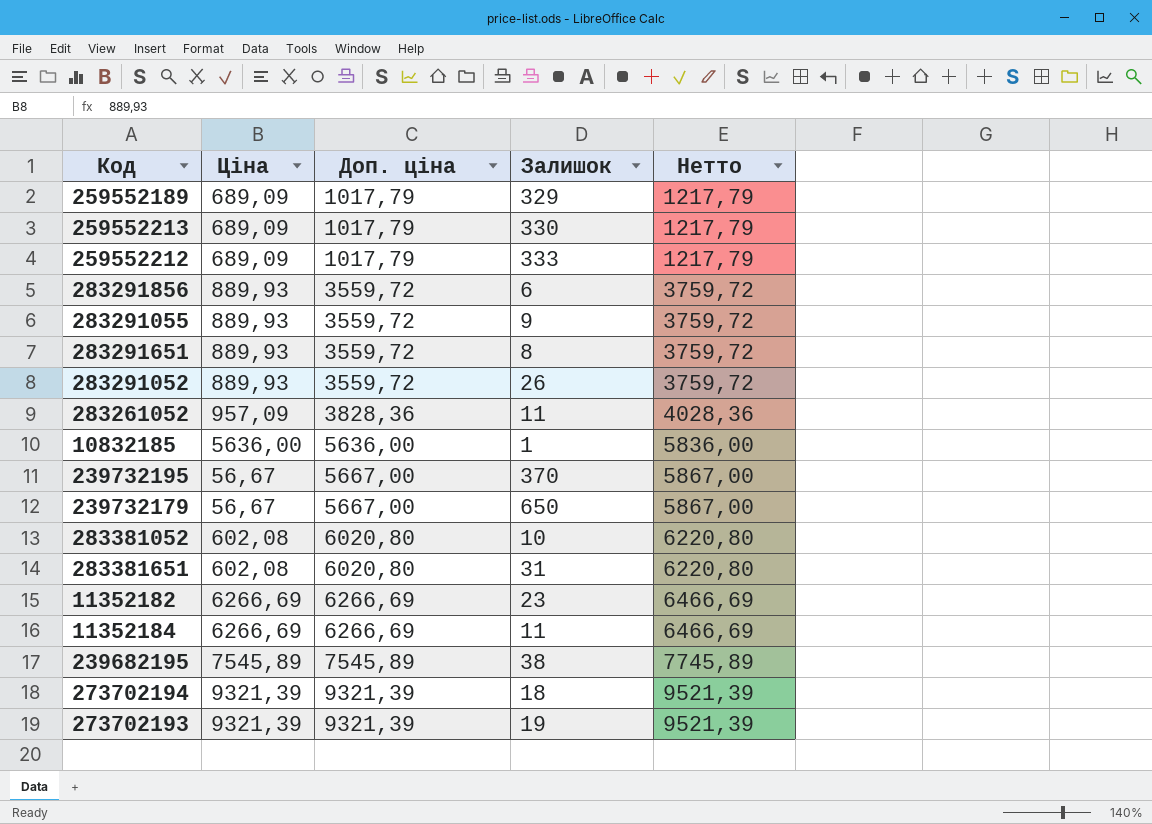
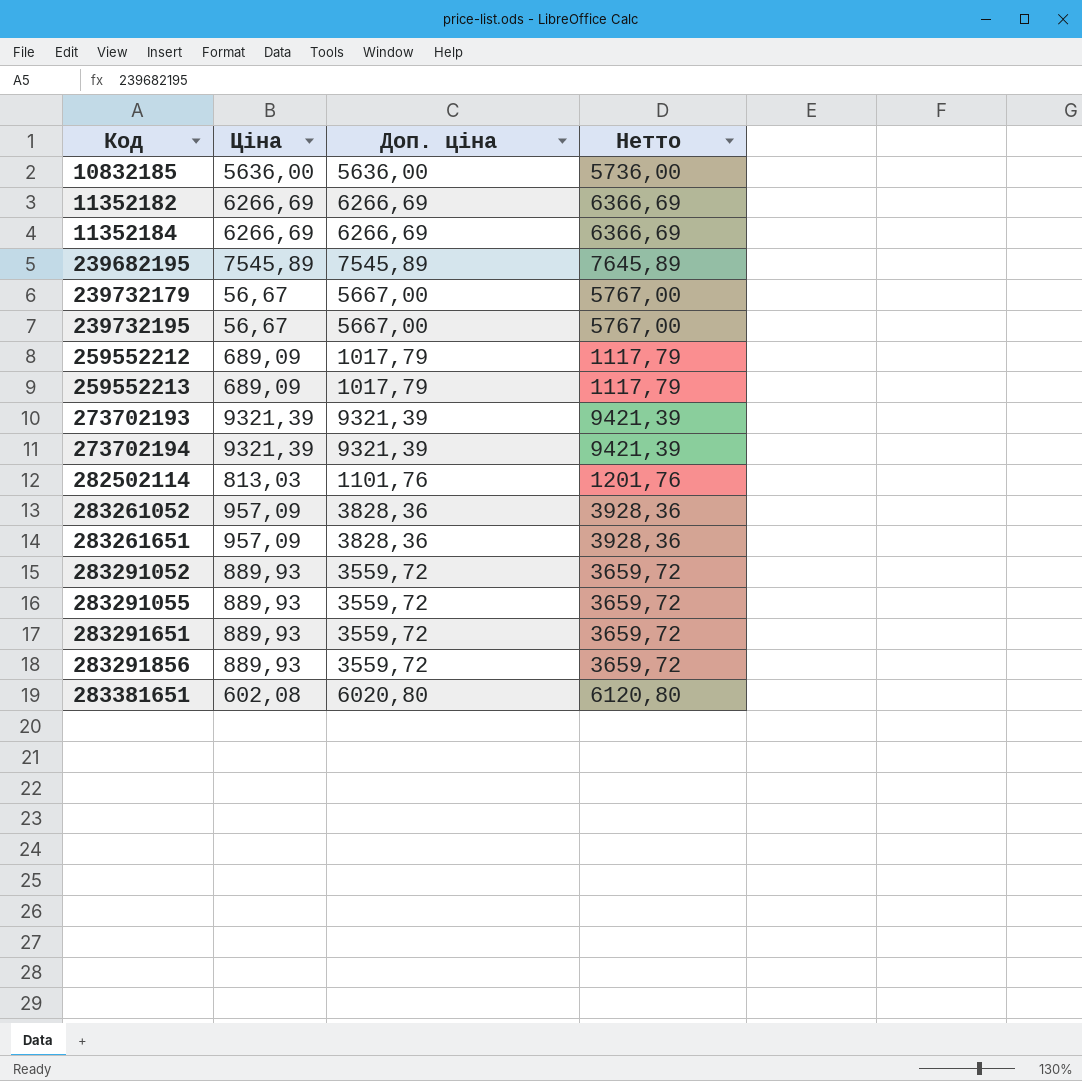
row order: Доп. ціна ascending -> Код ascending
column Залишок | position: 4 -> none
column Нетто | formula: [Доп. ціна] + 200 -> [Доп. ціна] + 100
row 259552189: 689,09 | 1017,79 | 329 | 1217,79 -> none
row 283381052: 602,08 | 6020,80 | 10 | 6220,80 -> none
row 282502114: none -> 813,03 | 1101,76 | 1201,76
row 283261651: none -> 957,09 | 3828,36 | 3928,36

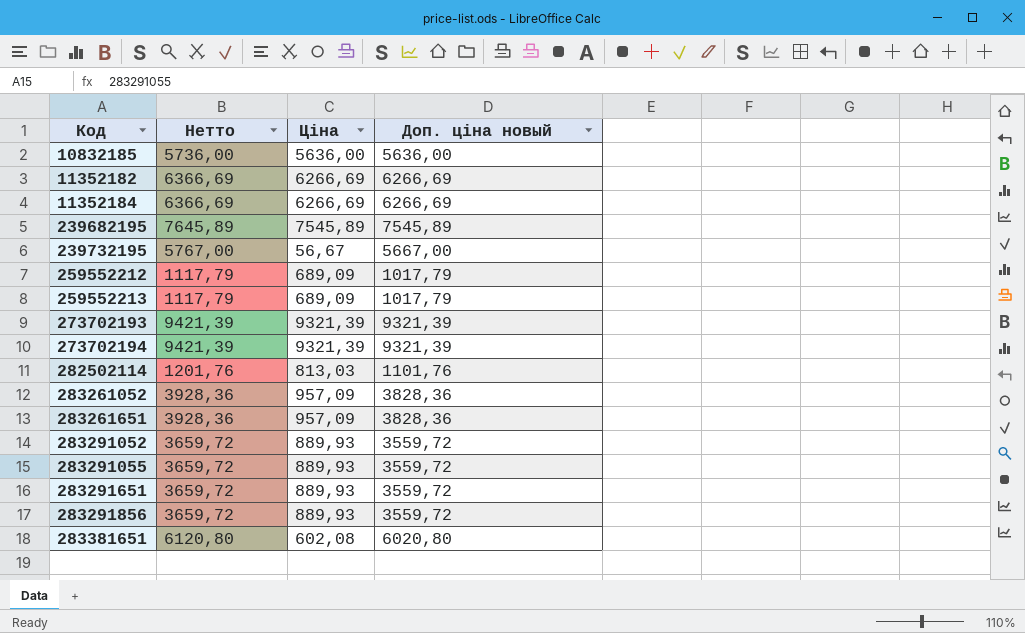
column Нетто | position: 4 -> 2
column name: Доп. ціна -> Доп. ціна новый
row 239732179: 56,67 | 5667,00 | 5767,00 -> none

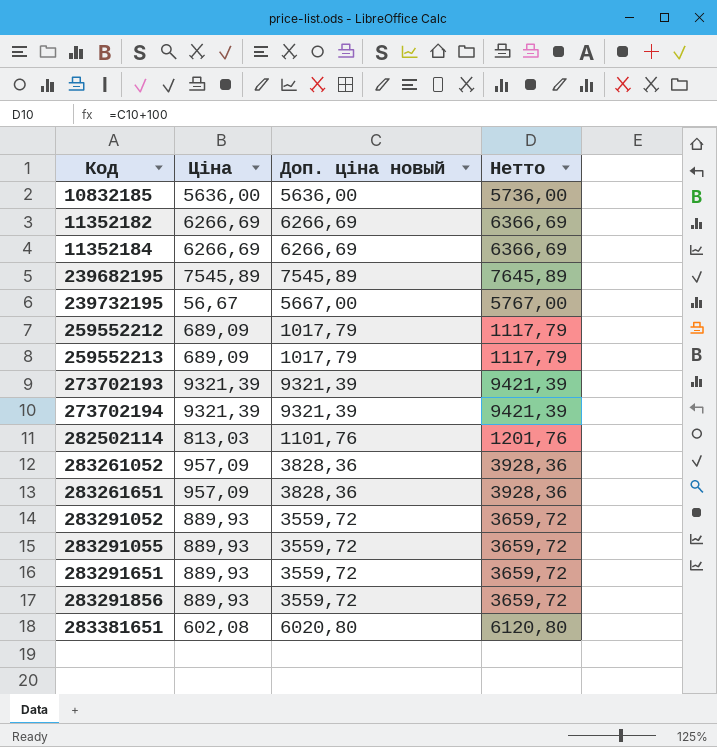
column Нетто | position: 2 -> 4

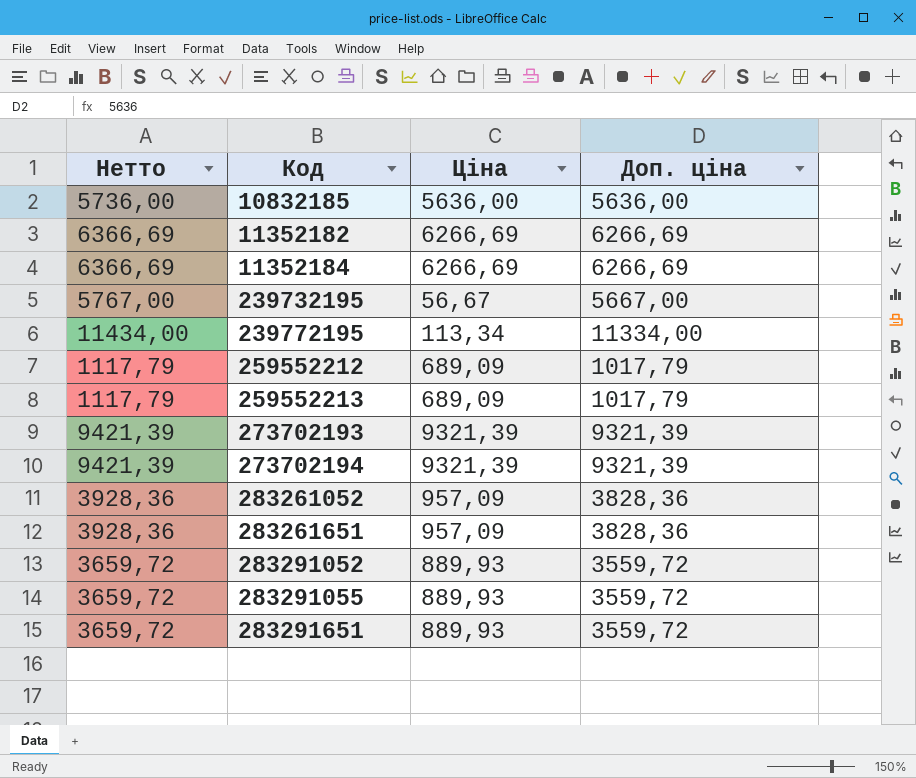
column Нетто | position: 4 -> 1
column name: Доп. ціна новый -> Доп. ціна
row 239682195: 7545,89 | 7545,89 | 7645,89 -> none
row 282502114: 813,03 | 1101,76 | 1201,76 -> none
row 283291856: 889,93 | 3559,72 | 3659,72 -> none
row 283381651: 602,08 | 6020,80 | 6120,80 -> none
row 239772195: none -> 11434,00 | 113,34 | 11334,00

